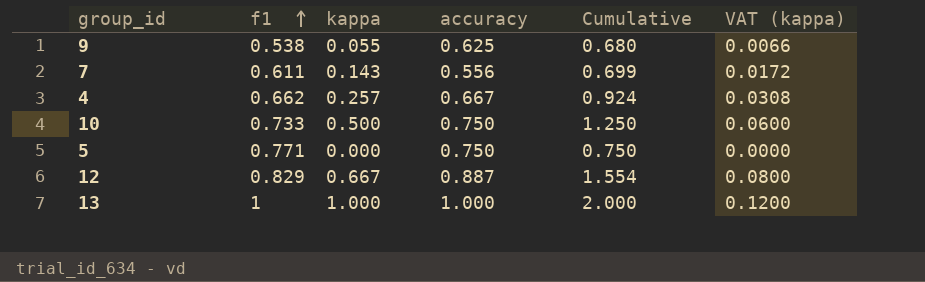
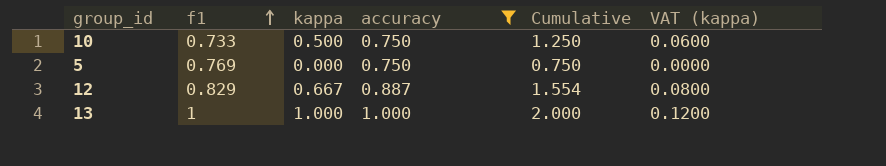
filter: none -> accuracy >= 0.750
5 | f1: 0.771 -> 0.769

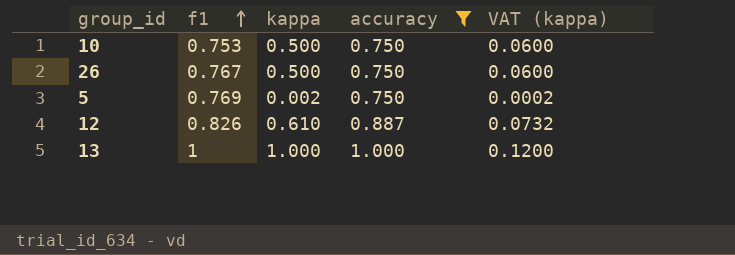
column Cumulative | formula: [kappa] + [accuracy] -> none
10 | f1: 0.733 -> 0.753
row 26: none -> 0.767 | 0.500 | 0.750 | 0.0600
5 | kappa: 0.000 -> 0.002
5 | VAT (kappa): 0.0000 -> 0.0002
12 | f1: 0.829 -> 0.826
12 | kappa: 0.667 -> 0.610
12 | VAT (kappa): 0.0800 -> 0.0732

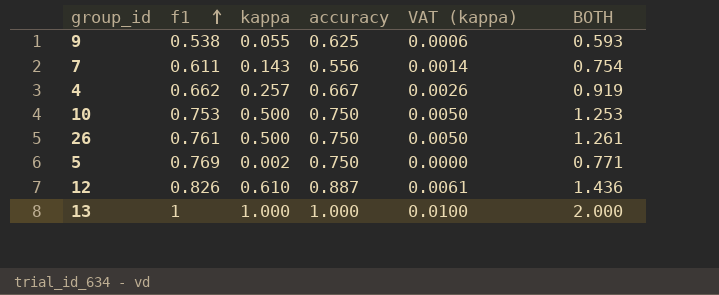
filter: accuracy >= 0.750 -> none
column VAT (kappa) | formula: [kappa] * 0.12 -> [kappa] * 0.01
column BOTH | formula: none -> [f1] + [kappa]
26 | f1: 0.767 -> 0.761

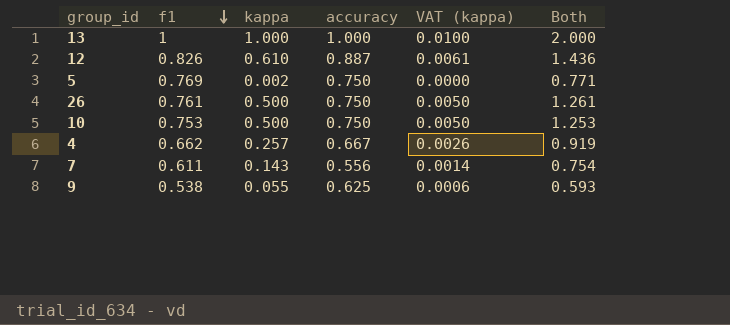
row order: f1 ascending -> f1 descending
column name: BOTH -> Both

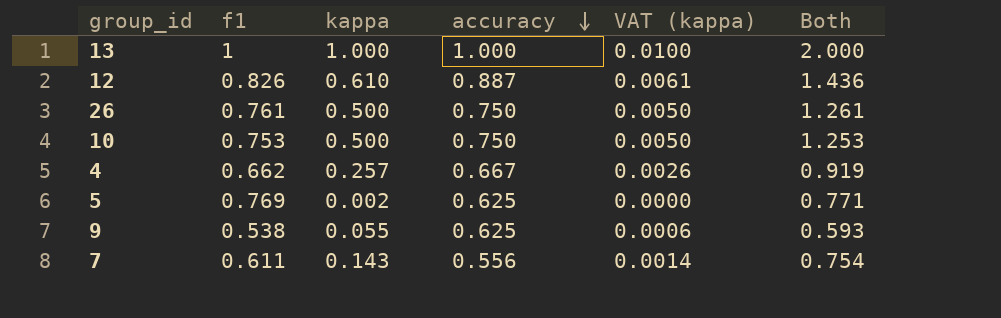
row order: f1 descending -> accuracy descending
5 | accuracy: 0.750 -> 0.625

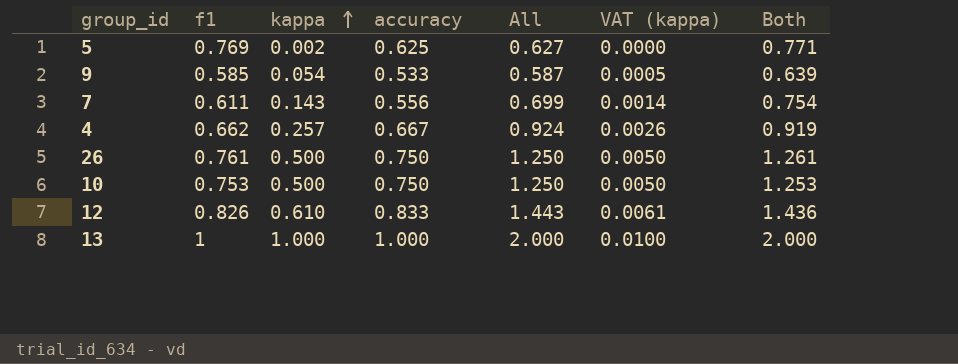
row order: accuracy descending -> kappa ascending
column All | formula: none -> [kappa] + [accuracy]
9 | f1: 0.538 -> 0.585
9 | kappa: 0.055 -> 0.054
9 | accuracy: 0.625 -> 0.533
9 | VAT (kappa): 0.0006 -> 0.0005
9 | Both: 0.593 -> 0.639
12 | accuracy: 0.887 -> 0.833

